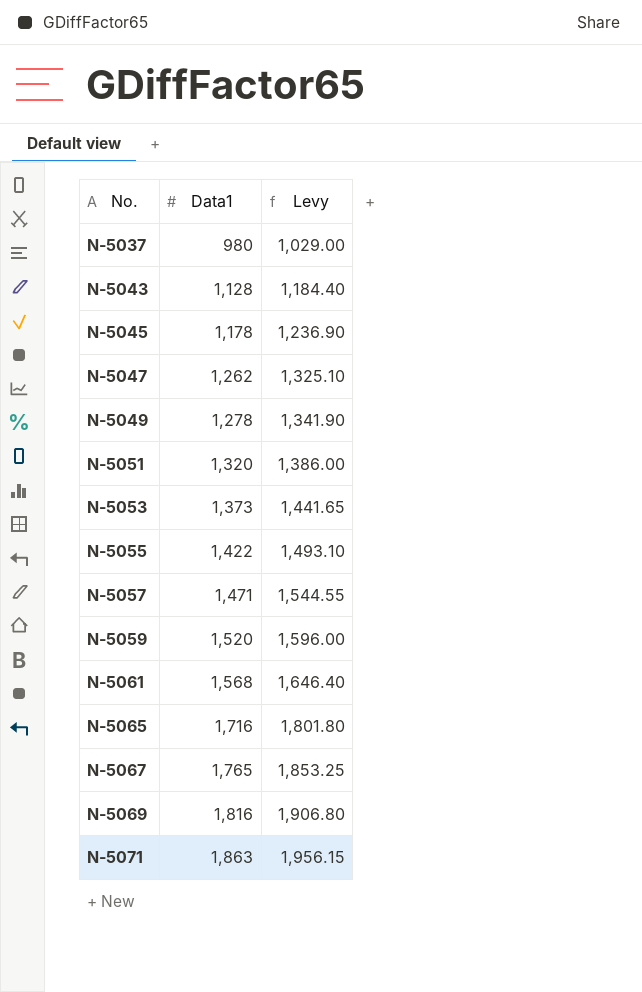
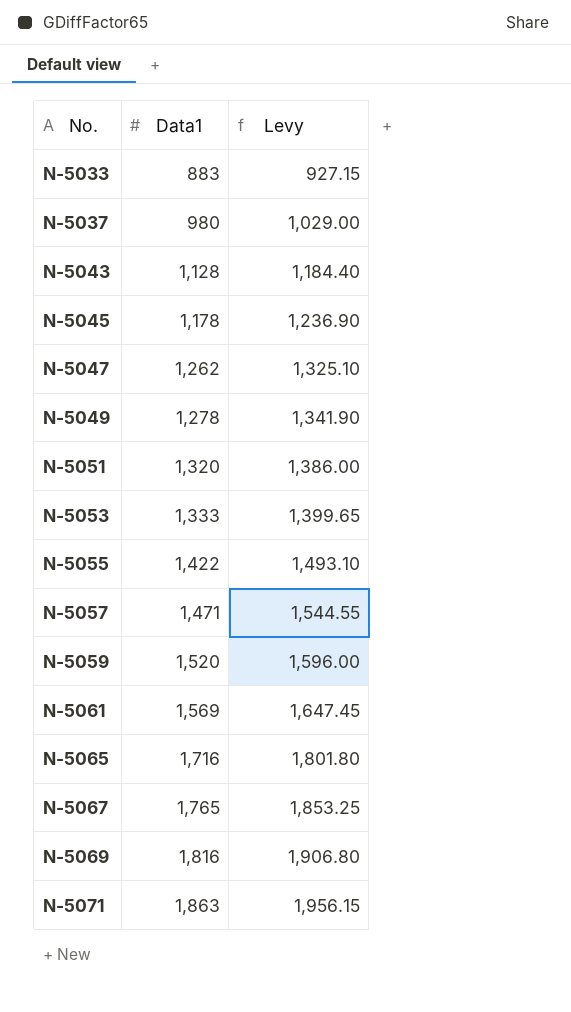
row N-5033: none -> 883 | 927.15
N-5053 | Data1: 1,373 -> 1,333
N-5053 | Levy: 1,441.65 -> 1,399.65
N-5061 | Data1: 1,568 -> 1,569
N-5061 | Levy: 1,646.40 -> 1,647.45

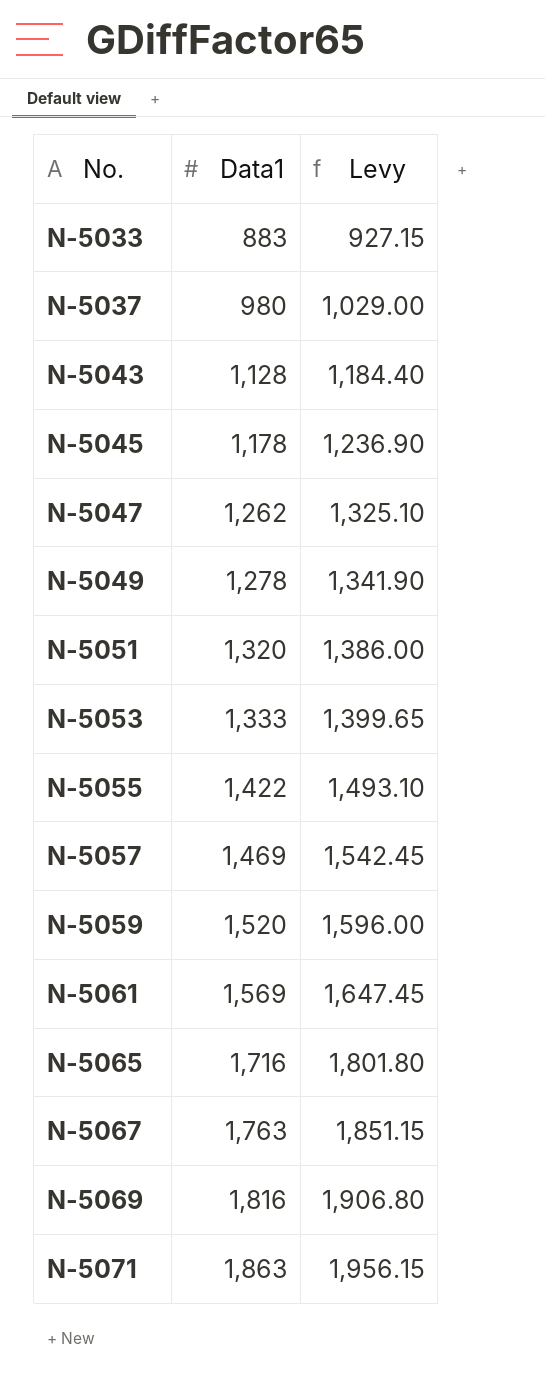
N-5057 | Data1: 1,471 -> 1,469
N-5057 | Levy: 1,544.55 -> 1,542.45
N-5067 | Data1: 1,765 -> 1,763
N-5067 | Levy: 1,853.25 -> 1,851.15

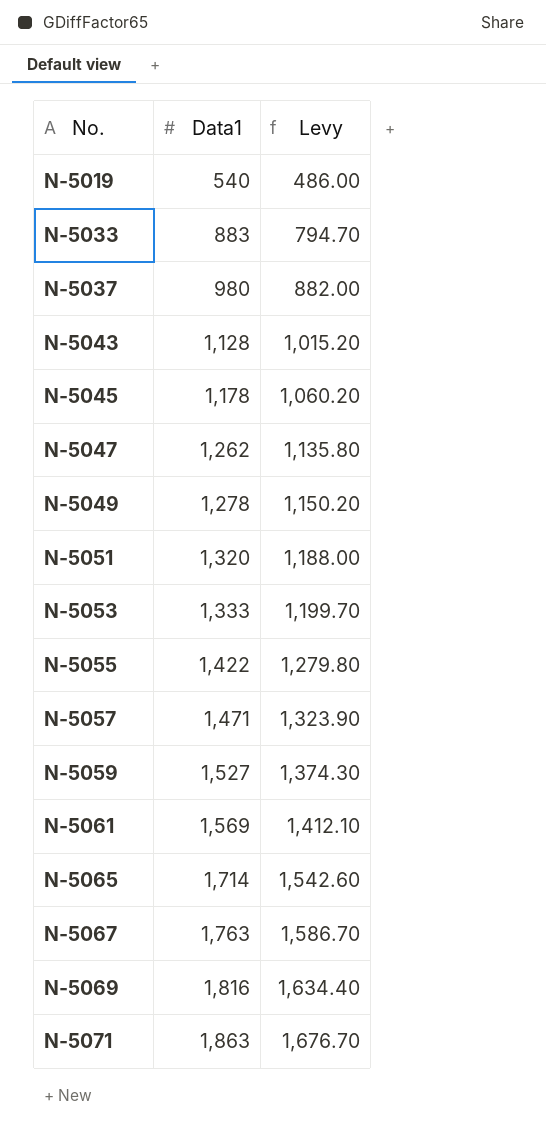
column Levy | formula: [Data1] * 1.05 -> [Data1] * 0.9
row N-5019: none -> 540 | 486.00
N-5057 | Data1: 1,469 -> 1,471
N-5059 | Data1: 1,520 -> 1,527
N-5065 | Data1: 1,716 -> 1,714

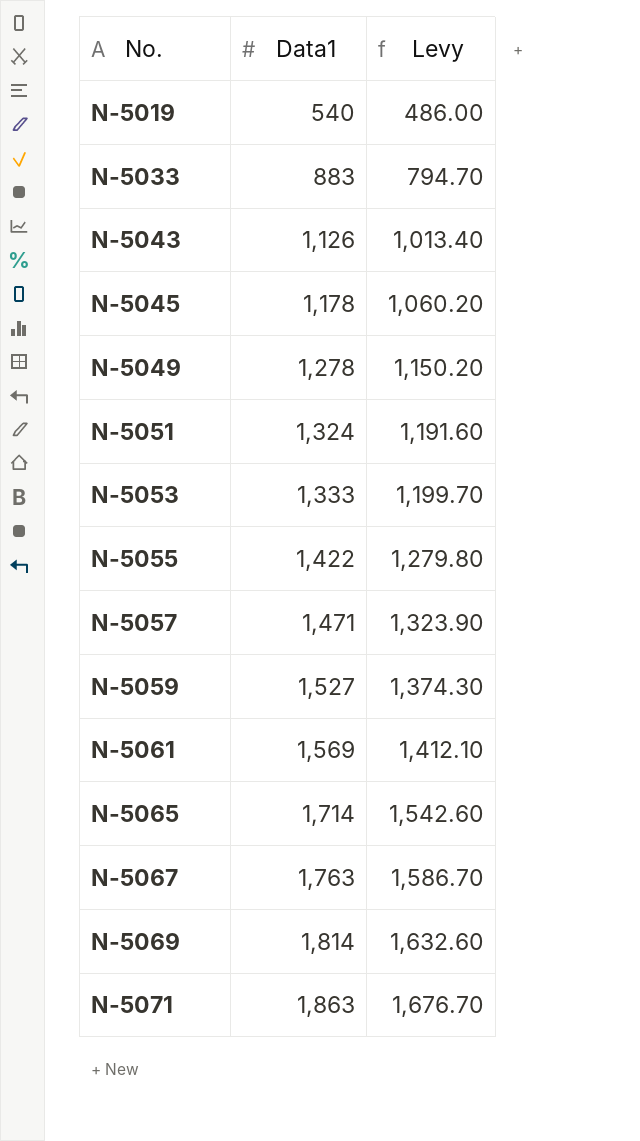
row N-5037: 980 | 882.00 -> none
row N-5047: 1,262 | 1,135.80 -> none
N-5043 | Data1: 1,128 -> 1,126
N-5043 | Levy: 1,015.20 -> 1,013.40
N-5051 | Data1: 1,320 -> 1,324
N-5051 | Levy: 1,188.00 -> 1,191.60
N-5069 | Data1: 1,816 -> 1,814
N-5069 | Levy: 1,634.40 -> 1,632.60

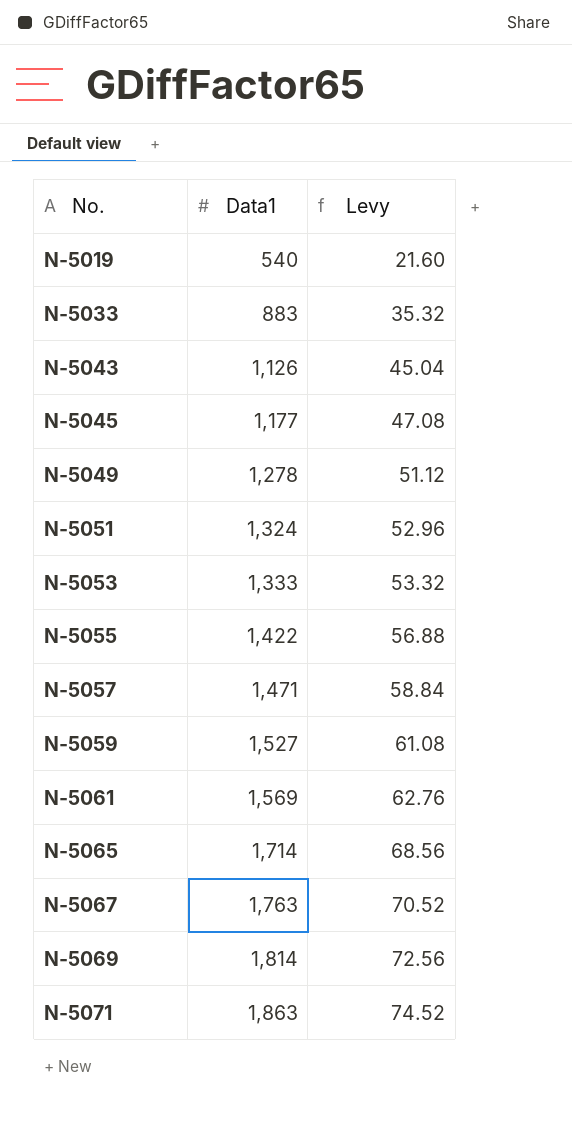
column Levy | formula: [Data1] * 0.9 -> [Data1] * 0.04
N-5045 | Data1: 1,178 -> 1,177

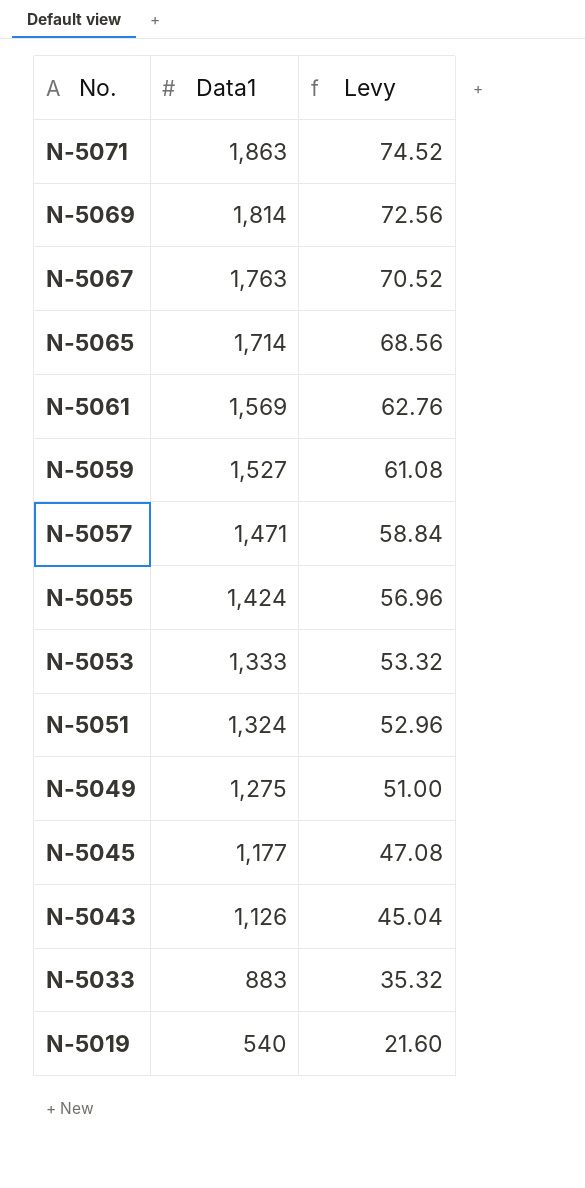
row order: No. ascending -> No. descending
N-5055 | Data1: 1,422 -> 1,424
N-5055 | Levy: 56.88 -> 56.96
N-5049 | Data1: 1,278 -> 1,275
N-5049 | Levy: 51.12 -> 51.00

